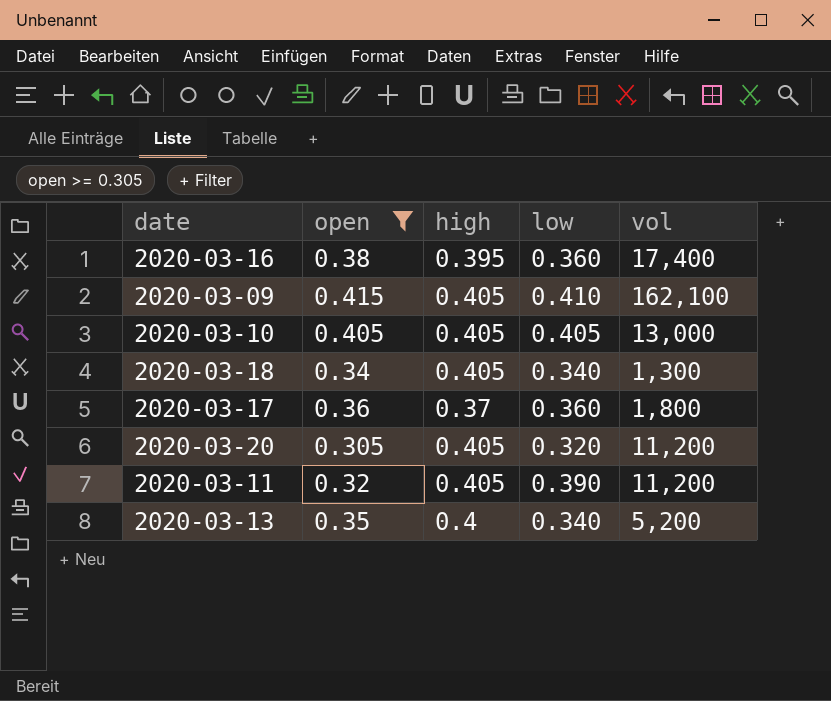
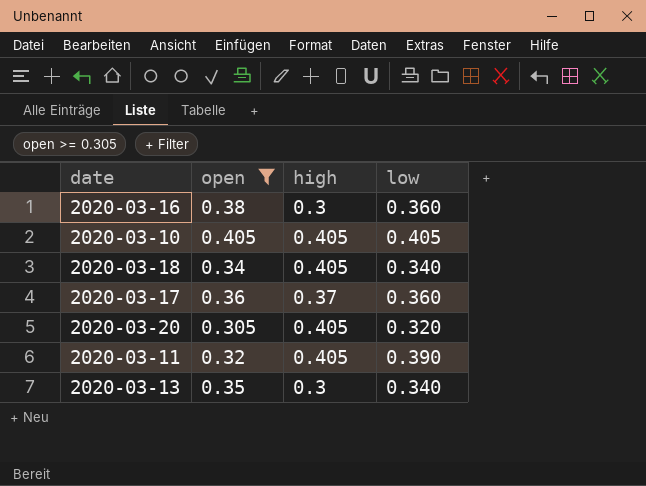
column vol | position: 5 -> none
row 2020-03-09: 0.415 | 0.405 | 0.410 | 162,100 -> none
2020-03-16 | high: 0.395 -> 0.3
2020-03-13 | high: 0.4 -> 0.3

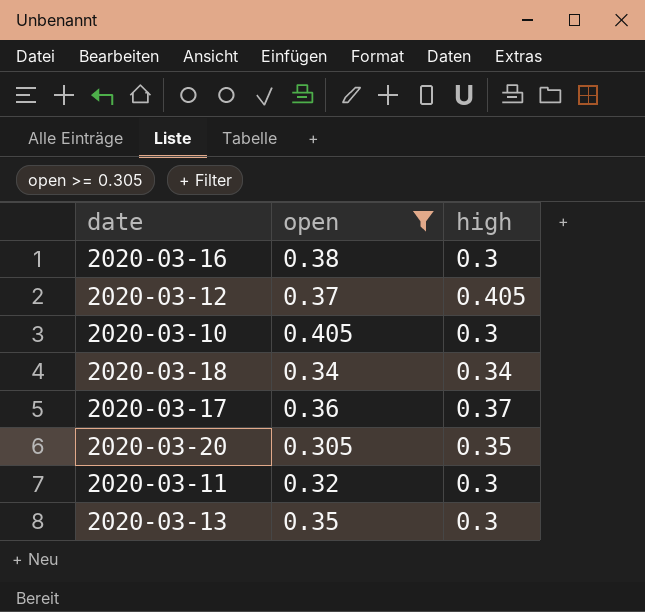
column low | position: 4 -> none
row 2020-03-12: none -> 0.37 | 0.405
2020-03-10 | high: 0.405 -> 0.3
2020-03-18 | high: 0.405 -> 0.34
2020-03-20 | high: 0.405 -> 0.35
2020-03-11 | high: 0.405 -> 0.3

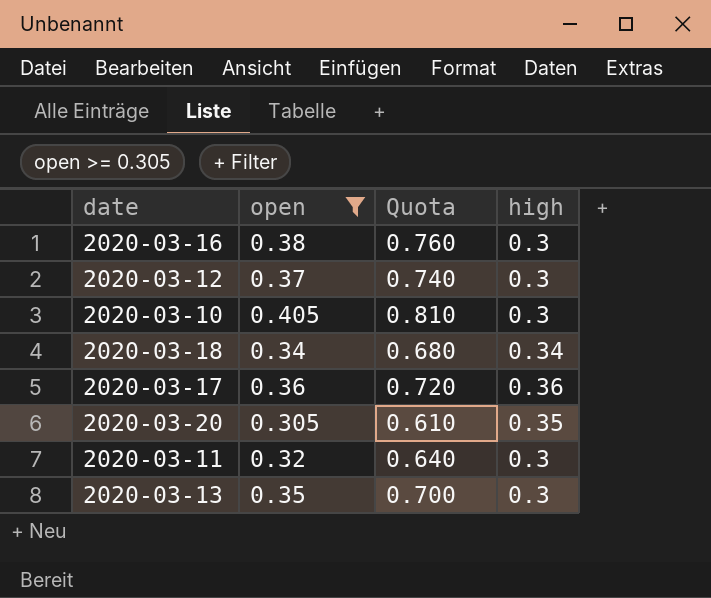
column Quota | formula: none -> [open] * 2
2020-03-12 | high: 0.405 -> 0.3
2020-03-17 | high: 0.37 -> 0.36

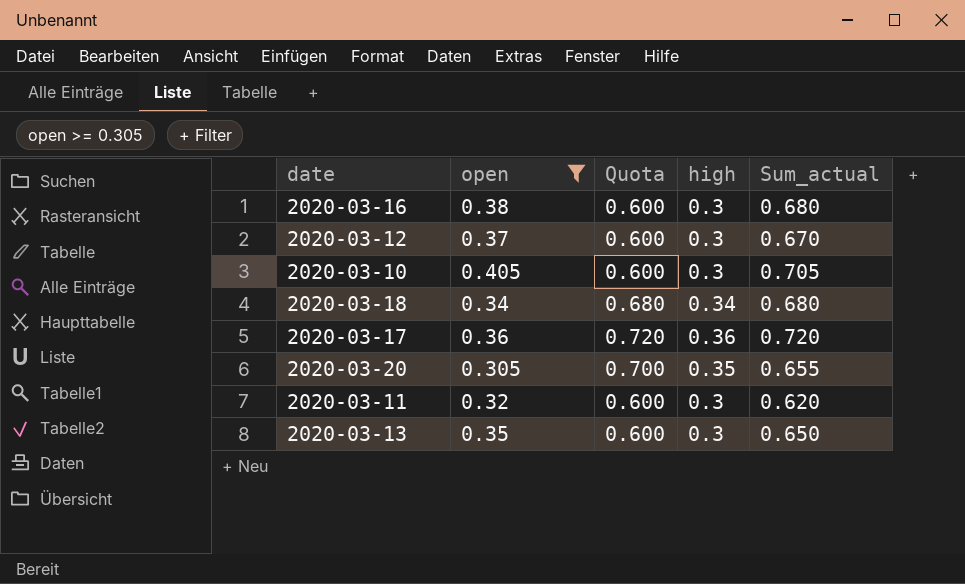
column Quota | formula: [open] * 2 -> [high] * 2
column Sum_actual | formula: none -> [open] + [high]

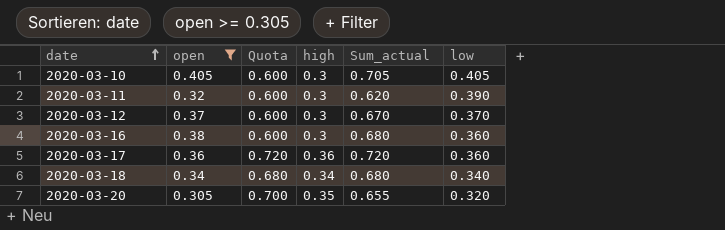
row order: none -> date ascending
column low | position: none -> 6
row 2020-03-13: 0.35 | 0.600 | 0.3 | 0.650 -> none

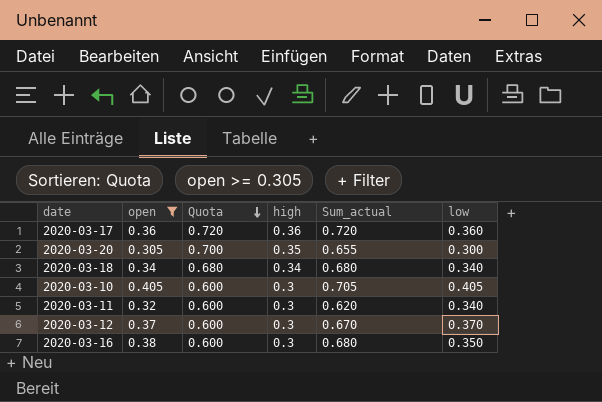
row order: date ascending -> Quota descending
2020-03-20 | low: 0.320 -> 0.300
2020-03-11 | low: 0.390 -> 0.340
2020-03-16 | low: 0.360 -> 0.350

